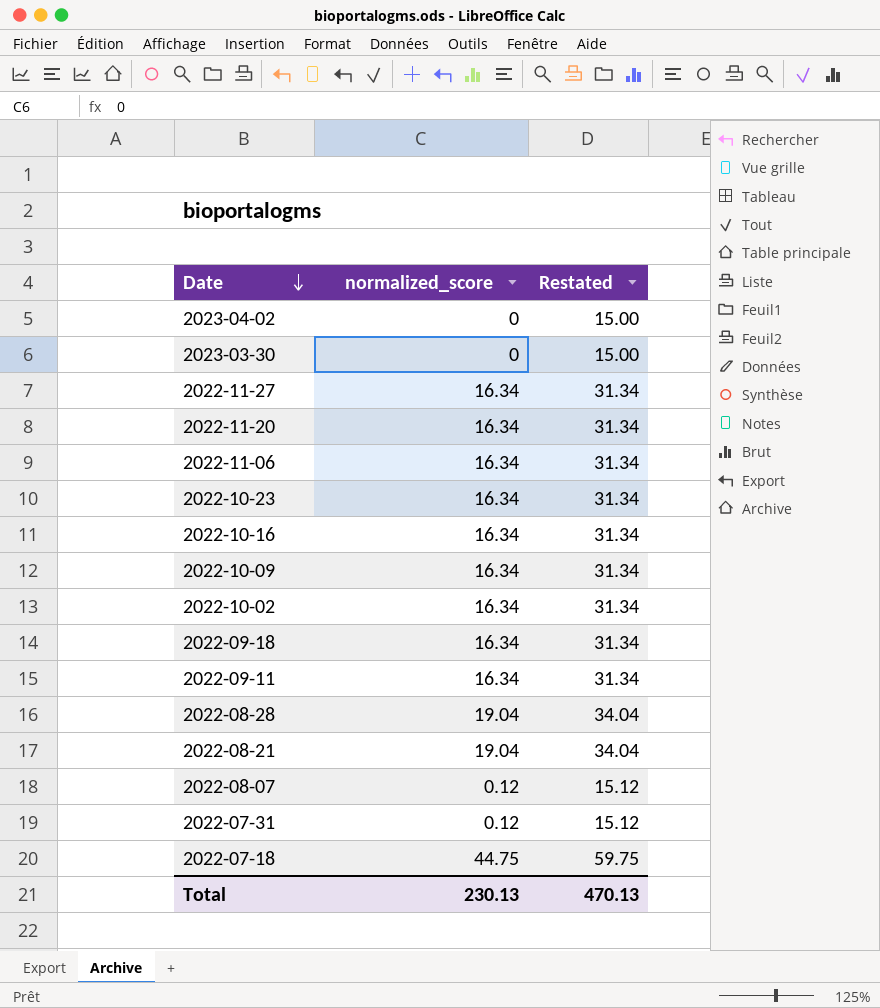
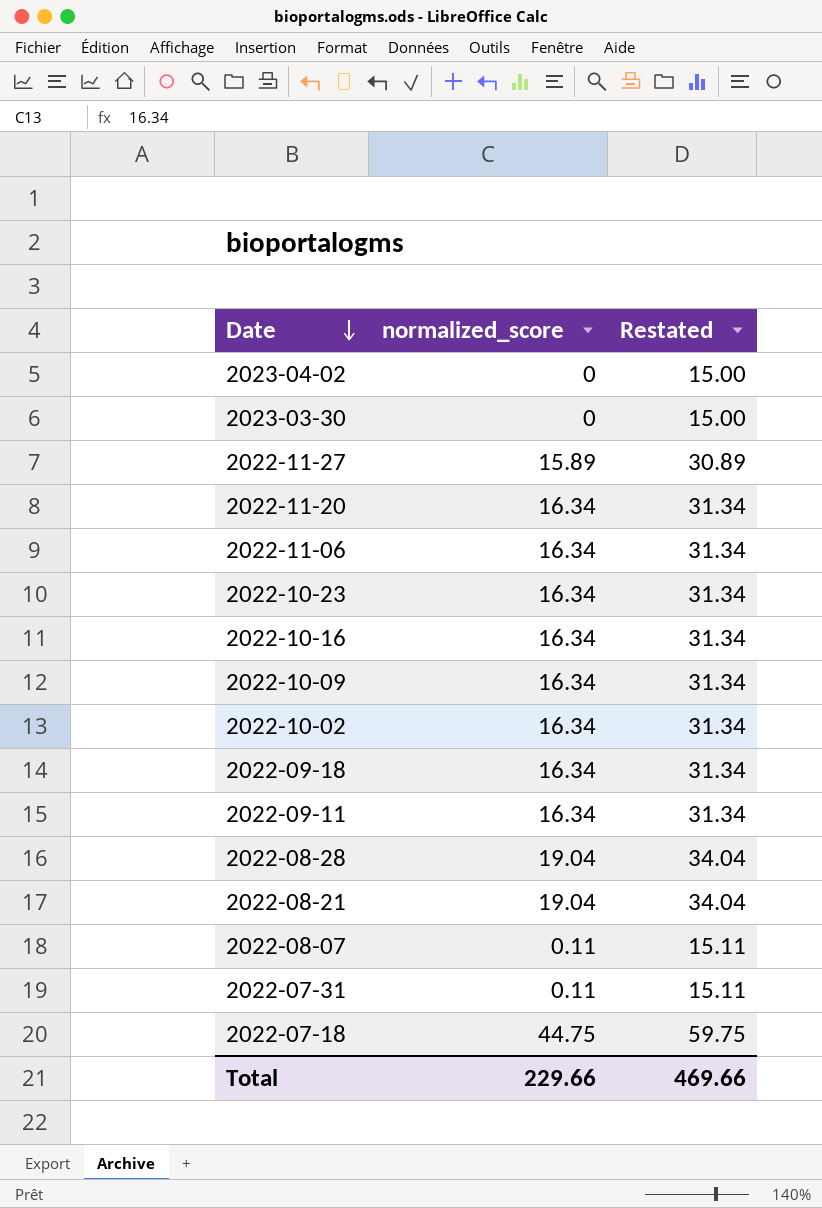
2022-11-27 | normalized_score: 16.34 -> 15.89
2022-11-27 | Restated: 31.34 -> 30.89
2022-08-07 | normalized_score: 0.12 -> 0.11
2022-08-07 | Restated: 15.12 -> 15.11
2022-07-31 | normalized_score: 0.12 -> 0.11
2022-07-31 | Restated: 15.12 -> 15.11
Total | normalized_score: 230.13 -> 229.66
Total | Restated: 470.13 -> 469.66

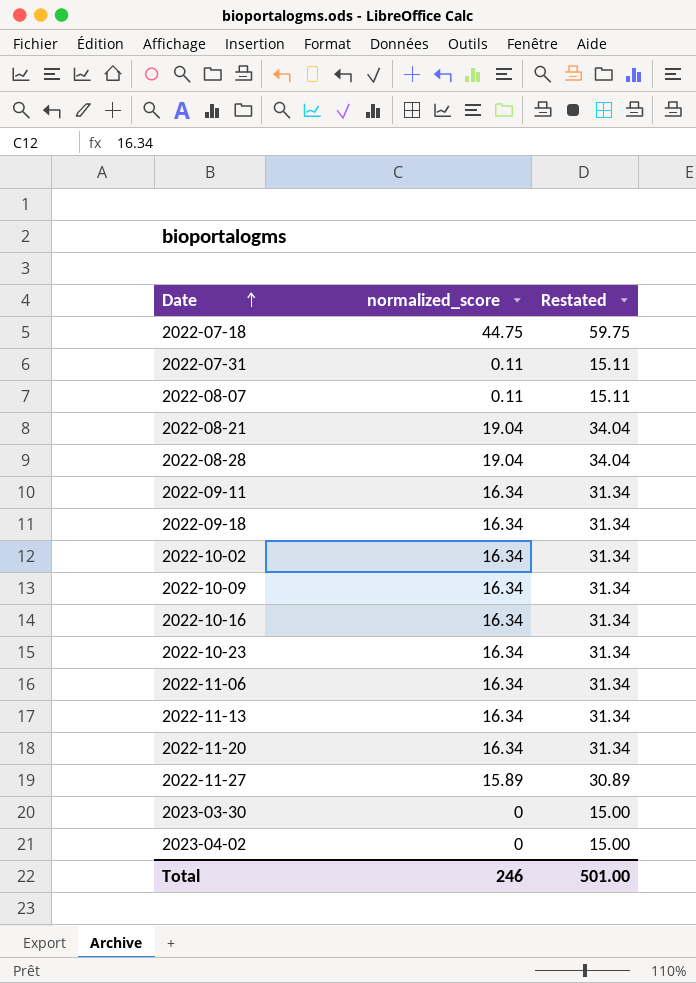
row order: Date descending -> Date ascending
row 2022-11-13: none -> 16.34 | 31.34
Total | normalized_score: 229.66 -> 246
Total | Restated: 469.66 -> 501.00

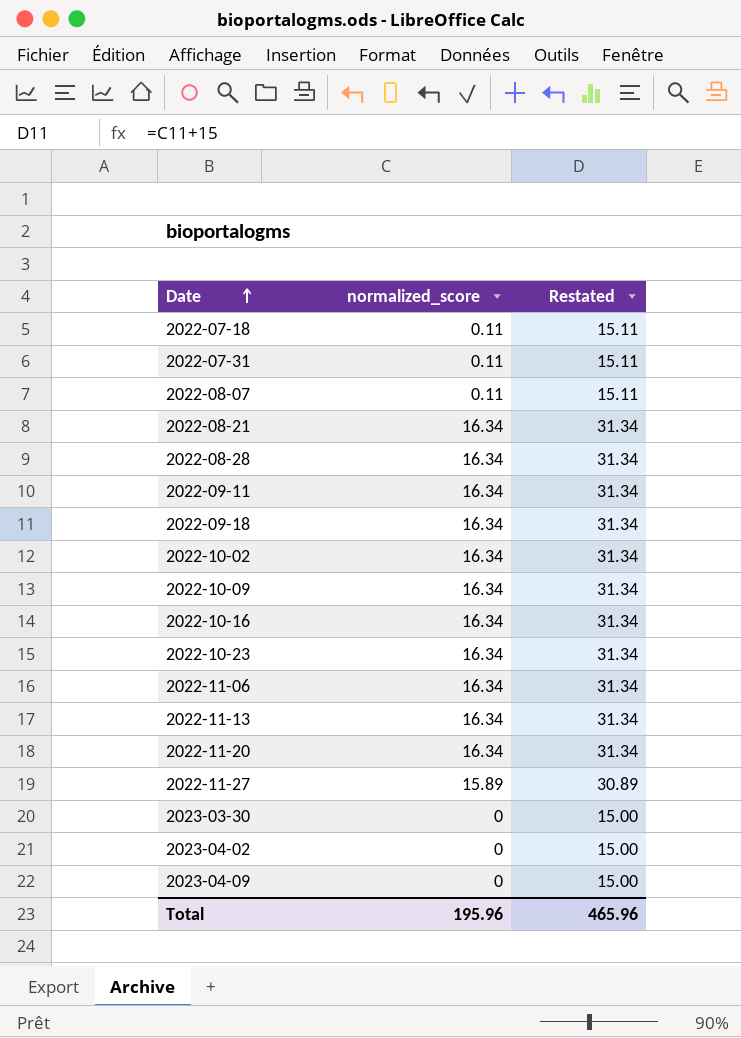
2022-07-18 | normalized_score: 44.75 -> 0.11
2022-07-18 | Restated: 59.75 -> 15.11
2022-08-21 | normalized_score: 19.04 -> 16.34
2022-08-21 | Restated: 34.04 -> 31.34
2022-08-28 | normalized_score: 19.04 -> 16.34
2022-08-28 | Restated: 34.04 -> 31.34
row 2023-04-09: none -> 0 | 15.00
Total | normalized_score: 246 -> 195.96
Total | Restated: 501.00 -> 465.96

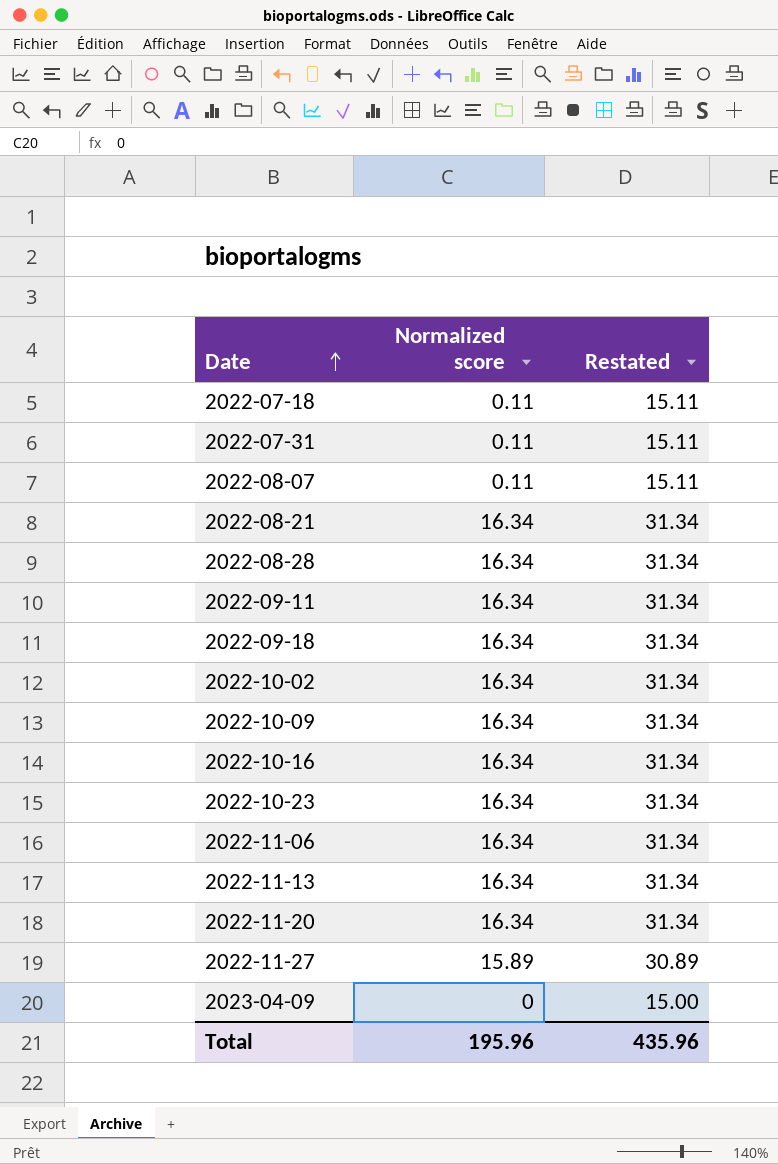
column name: normalized_score -> Normalized score
row 2023-03-30: 0 | 15.00 -> none
row 2023-04-02: 0 | 15.00 -> none
Total | Restated: 465.96 -> 435.96

